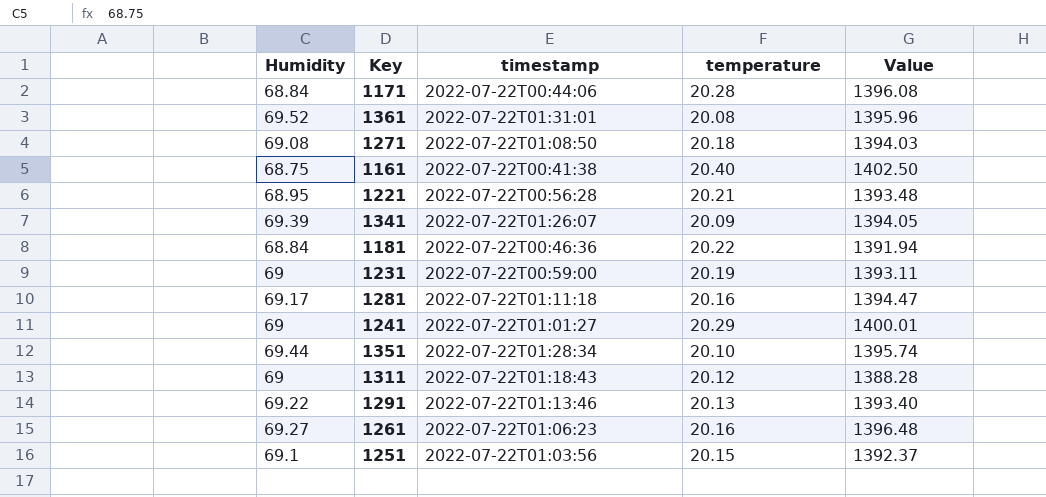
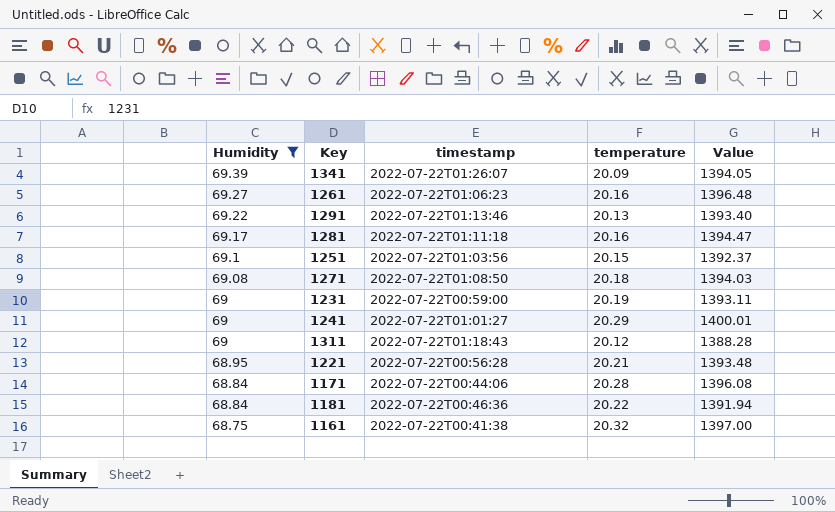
filter: none -> Humidity <= 69.39
row order: none -> Humidity descending
1161 | temperature: 20.40 -> 20.32
1161 | Value: 1402.50 -> 1397.00

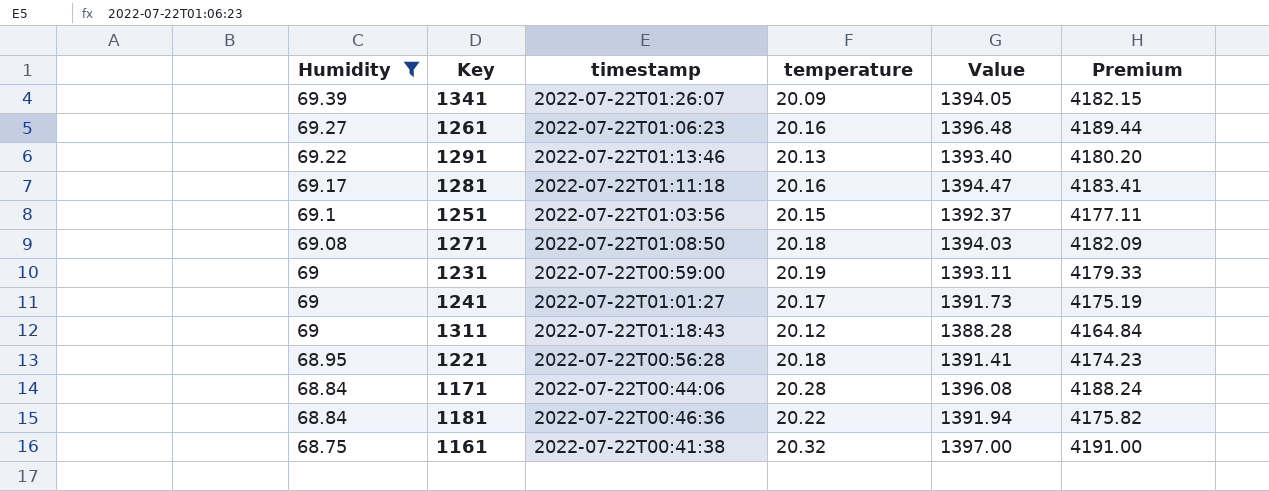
column Premium | formula: none -> [Value] * 3
1241 | temperature: 20.29 -> 20.17
1241 | Value: 1400.01 -> 1391.73
1221 | temperature: 20.21 -> 20.18
1221 | Value: 1393.48 -> 1391.41

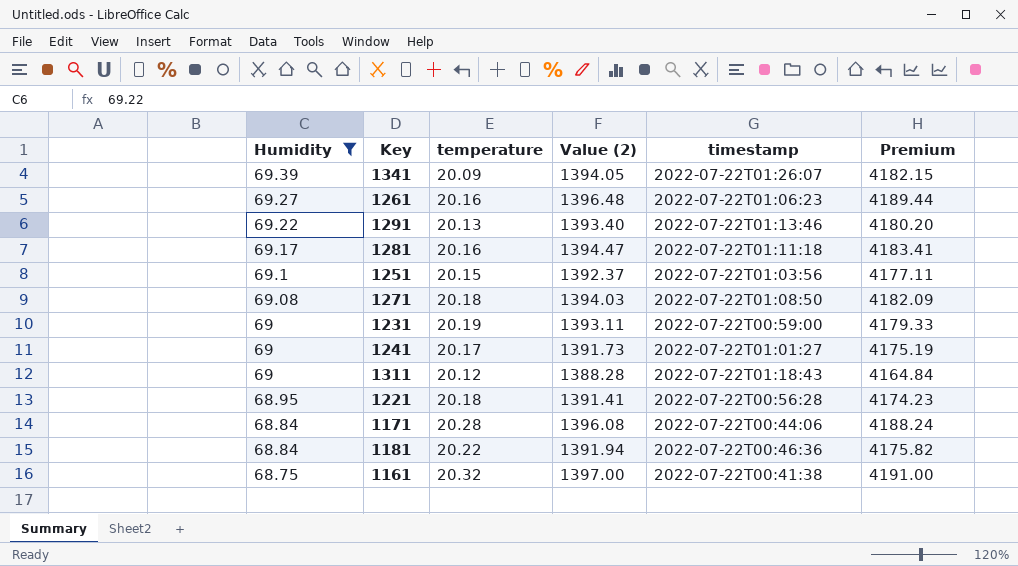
column name: Value -> Value (2)
column timestamp | position: 3 -> 5

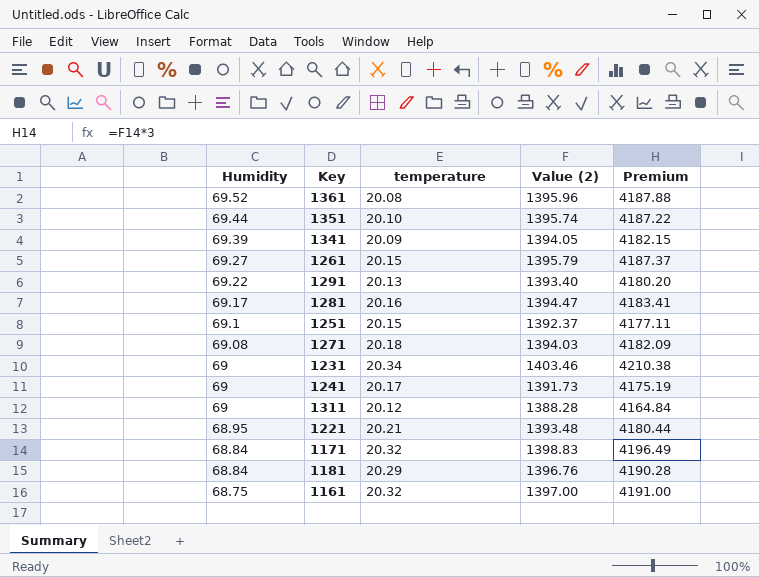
filter: Humidity <= 69.39 -> none
column timestamp | position: 5 -> none
1261 | temperature: 20.16 -> 20.15
1261 | Value (2): 1396.48 -> 1395.79
1261 | Premium: 4189.44 -> 4187.37
1231 | temperature: 20.19 -> 20.34
1231 | Value (2): 1393.11 -> 1403.46
1231 | Premium: 4179.33 -> 4210.38
1221 | temperature: 20.18 -> 20.21
1221 | Value (2): 1391.41 -> 1393.48
1221 | Premium: 4174.23 -> 4180.44
1171 | temperature: 20.28 -> 20.32
1171 | Value (2): 1396.08 -> 1398.83
1171 | Premium: 4188.24 -> 4196.49
1181 | temperature: 20.22 -> 20.29
1181 | Value (2): 1391.94 -> 1396.76
1181 | Premium: 4175.82 -> 4190.28

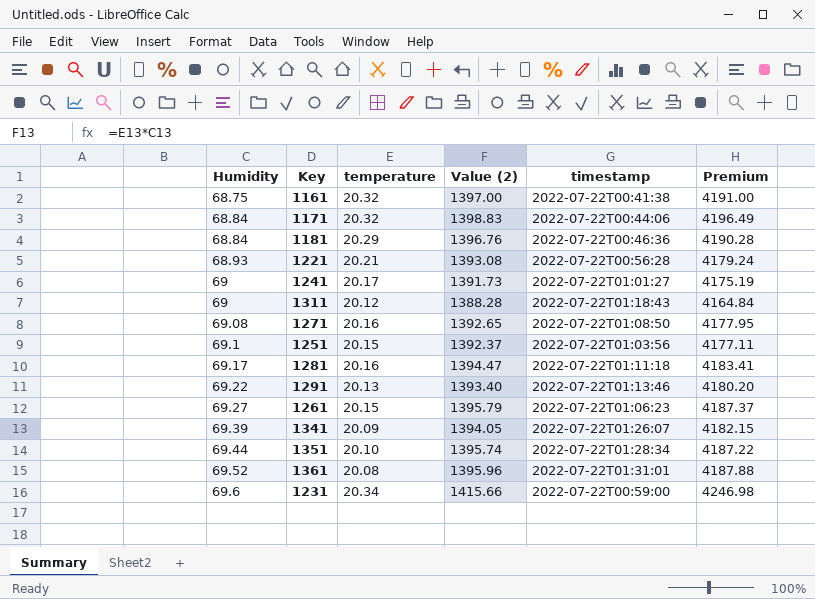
row order: Humidity descending -> Humidity ascending
column timestamp | position: none -> 5
1221 | Humidity: 68.95 -> 68.93
1221 | Value (2): 1393.48 -> 1393.08
1221 | Premium: 4180.44 -> 4179.24
1271 | temperature: 20.18 -> 20.16
1271 | Value (2): 1394.03 -> 1392.65
1271 | Premium: 4182.09 -> 4177.95
1231 | Humidity: 69 -> 69.6
1231 | Value (2): 1403.46 -> 1415.66
1231 | Premium: 4210.38 -> 4246.98

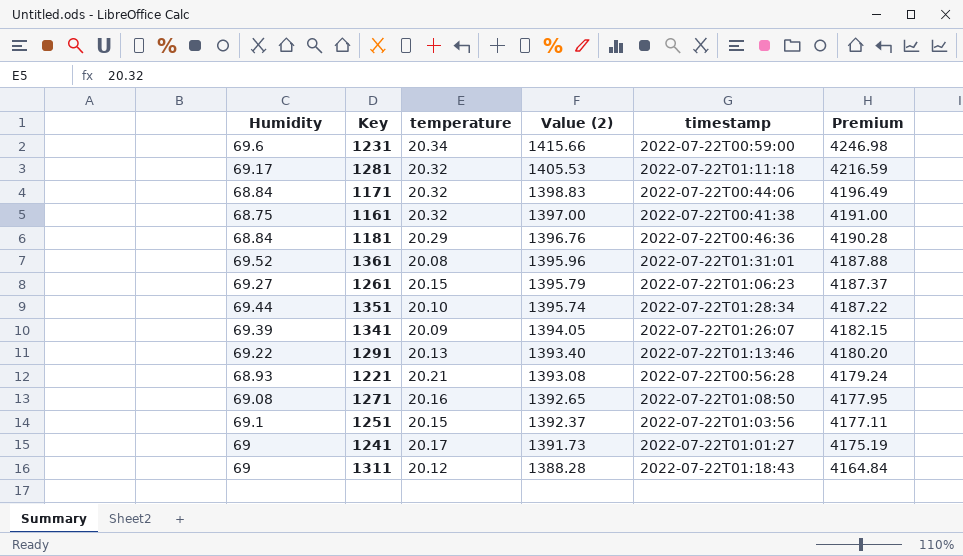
row order: Humidity ascending -> Value (2) descending
1281 | temperature: 20.16 -> 20.32
1281 | Value (2): 1394.47 -> 1405.53
1281 | Premium: 4183.41 -> 4216.59

